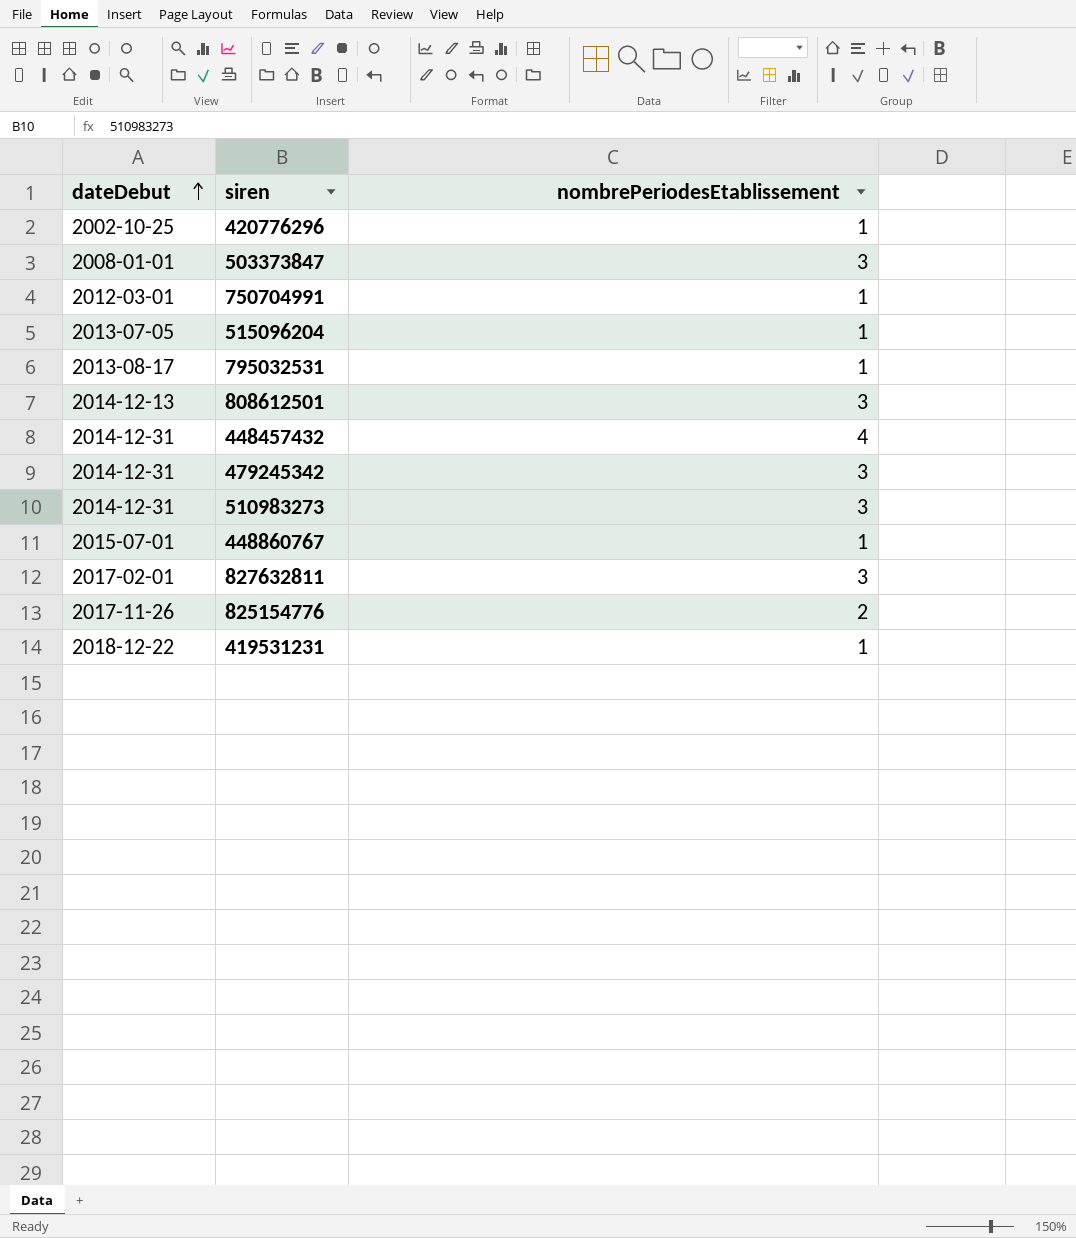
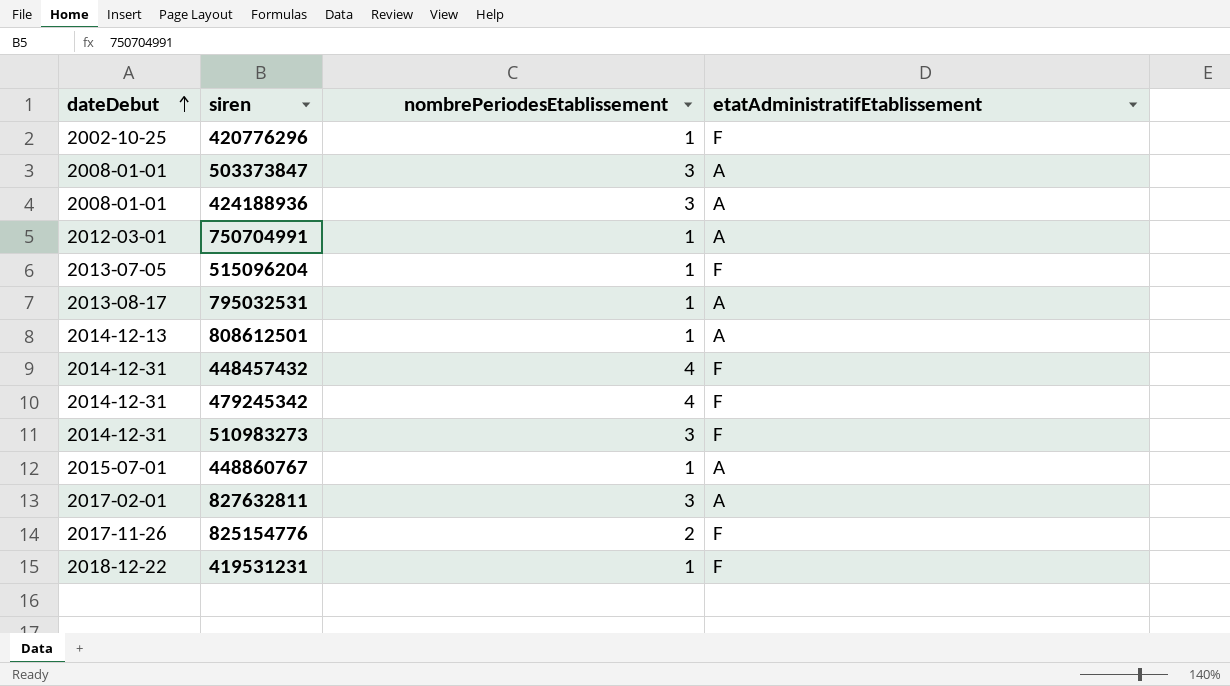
column etatAdministratifEtablissement | position: none -> 4
row 424188936: none -> 2008-01-01 | 3 | A
808612501 | nombrePeriodesEtablissement: 3 -> 1
479245342 | nombrePeriodesEtablissement: 3 -> 4

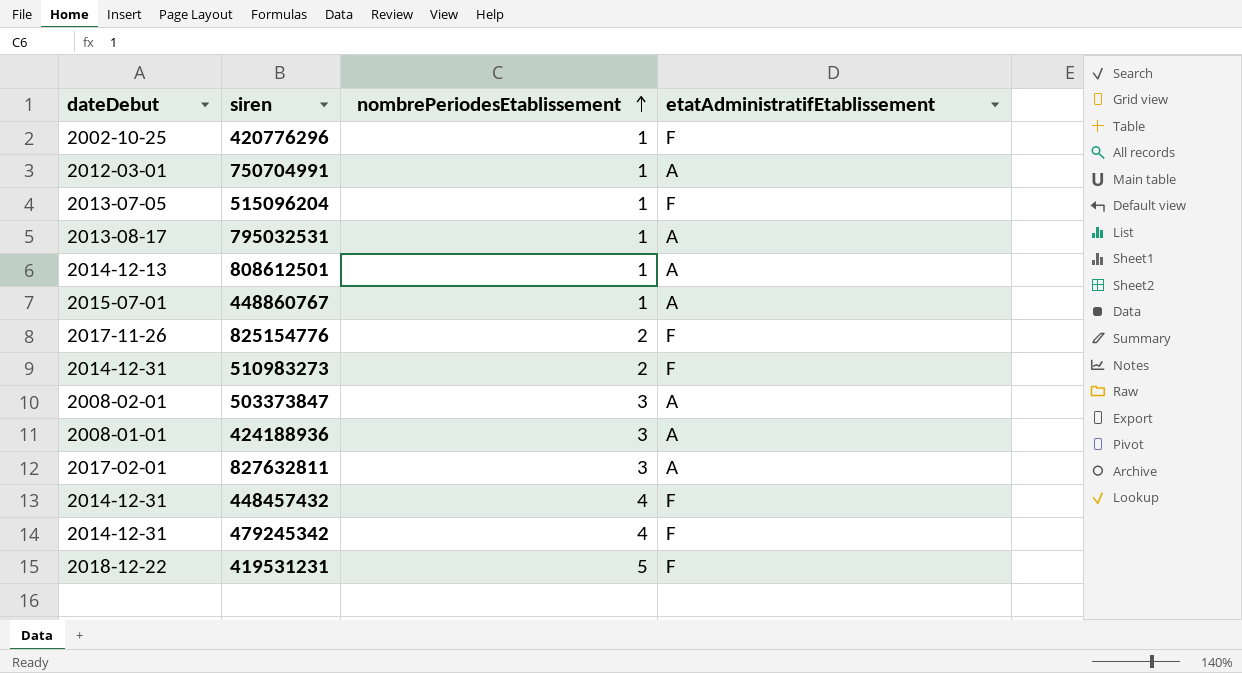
row order: dateDebut ascending -> nombrePeriodesEtablissement ascending
510983273 | nombrePeriodesEtablissement: 3 -> 2
503373847 | dateDebut: 2008-01-01 -> 2008-02-01
419531231 | nombrePeriodesEtablissement: 1 -> 5

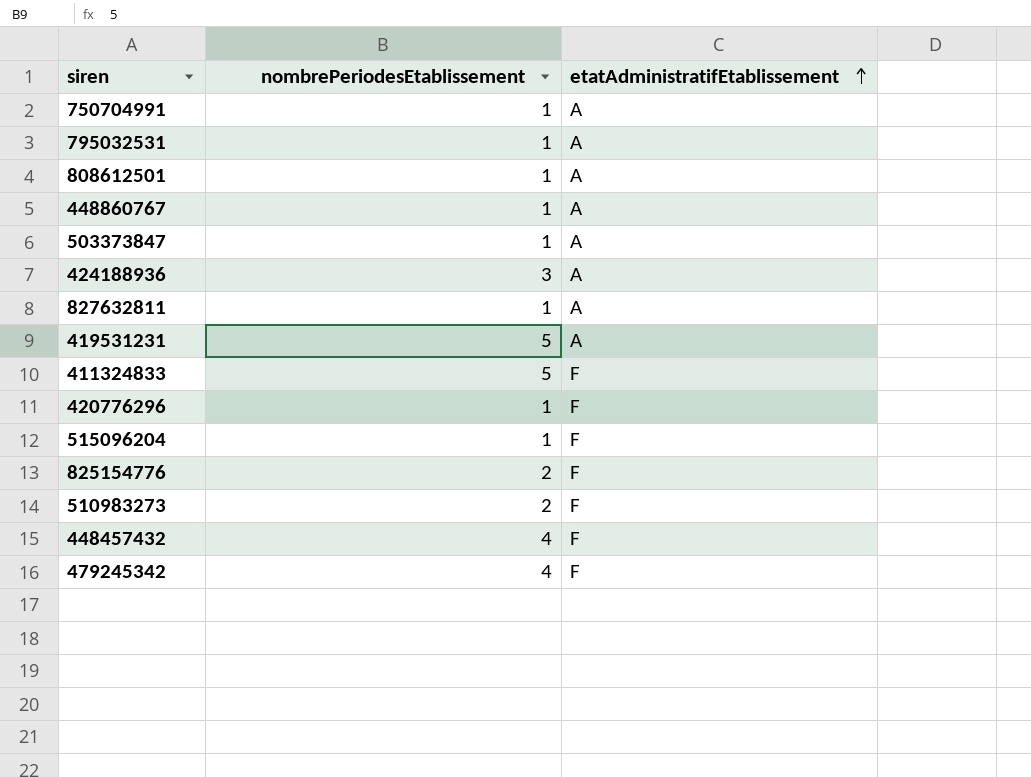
row order: nombrePeriodesEtablissement ascending -> etatAdministratifEtablissement ascending
column dateDebut | position: 1 -> none
503373847 | nombrePeriodesEtablissement: 3 -> 1
827632811 | nombrePeriodesEtablissement: 3 -> 1
419531231 | etatAdministratifEtablissement: F -> A
row 411324833: none -> 5 | F

